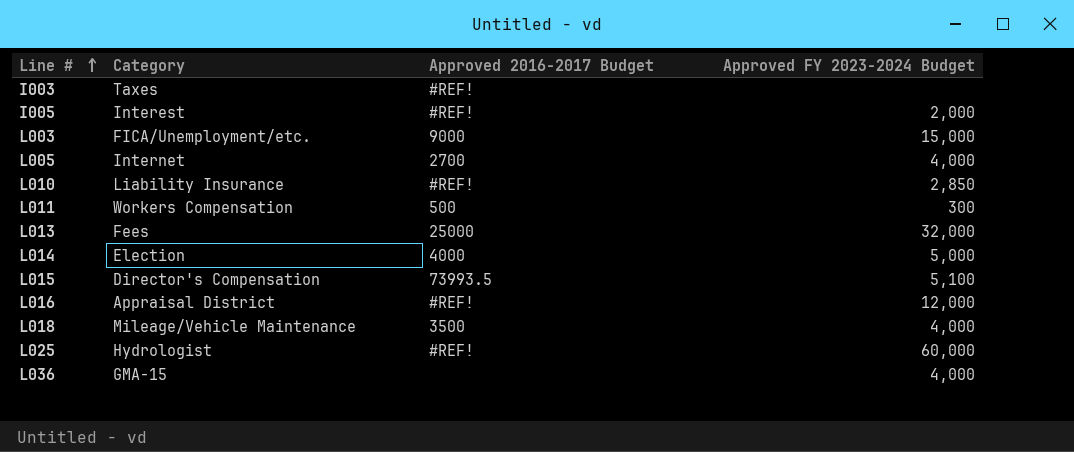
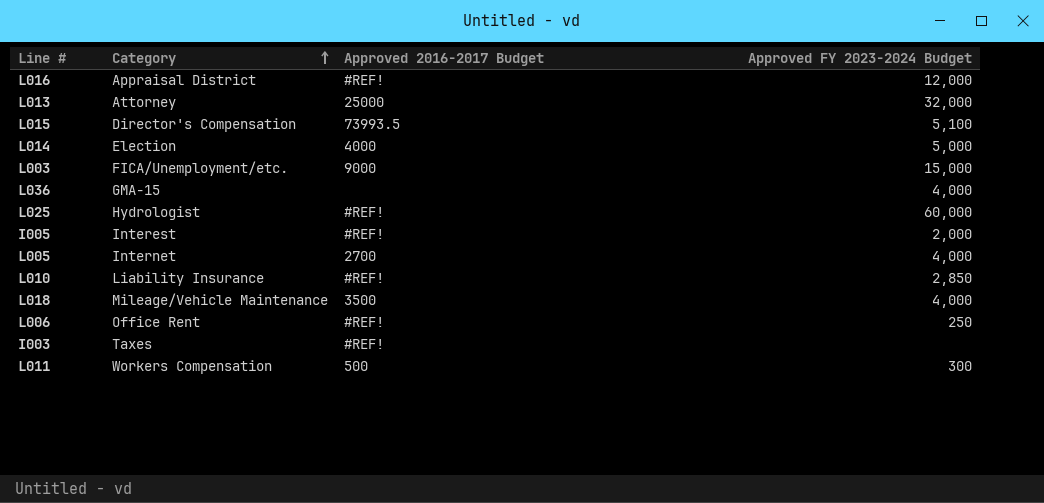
row order: Line # ascending -> Category ascending
L013 | Category: Fees -> Attorney
row L006: none -> Office Rent | #REF! | 250

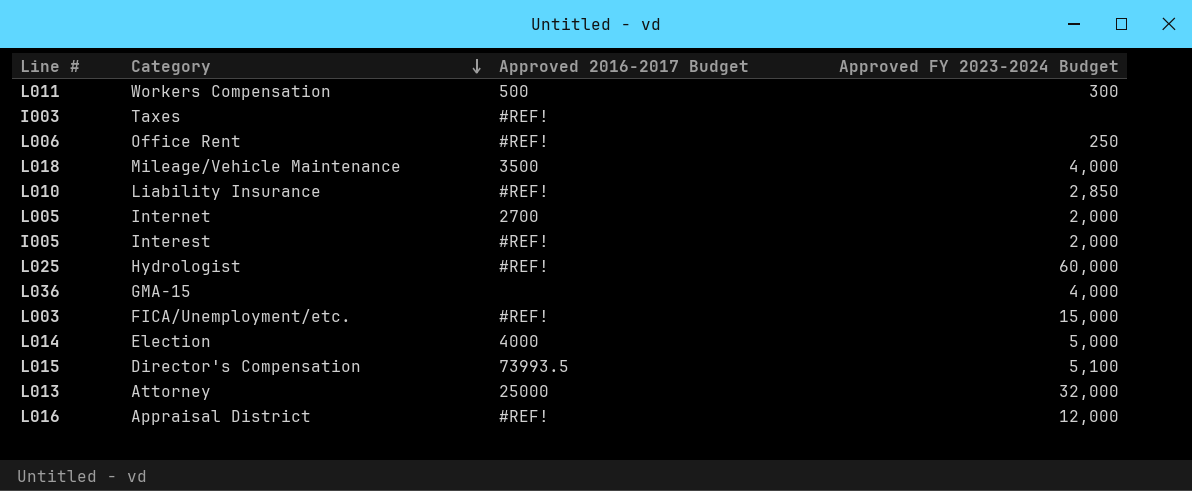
row order: Category ascending -> Category descending
L005 | Approved FY 2023-2024 Budget: 4,000 -> 2,000
L003 | Approved 2016-2017 Budget: 9000 -> #REF!

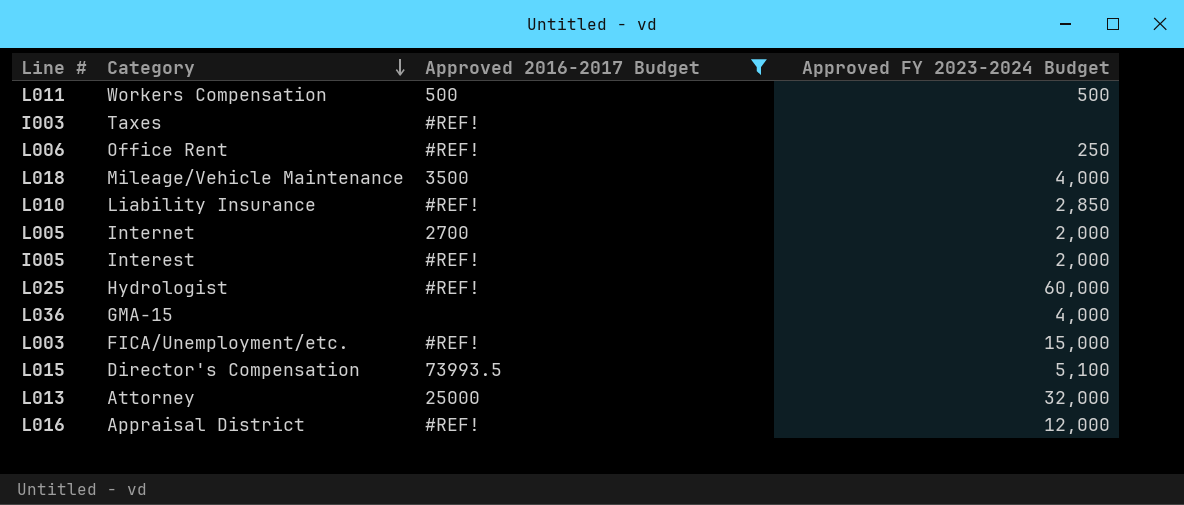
filter: none -> Approved 2016-2017 Budget != 4000
L011 | Approved FY 2023-2024 Budget: 300 -> 500

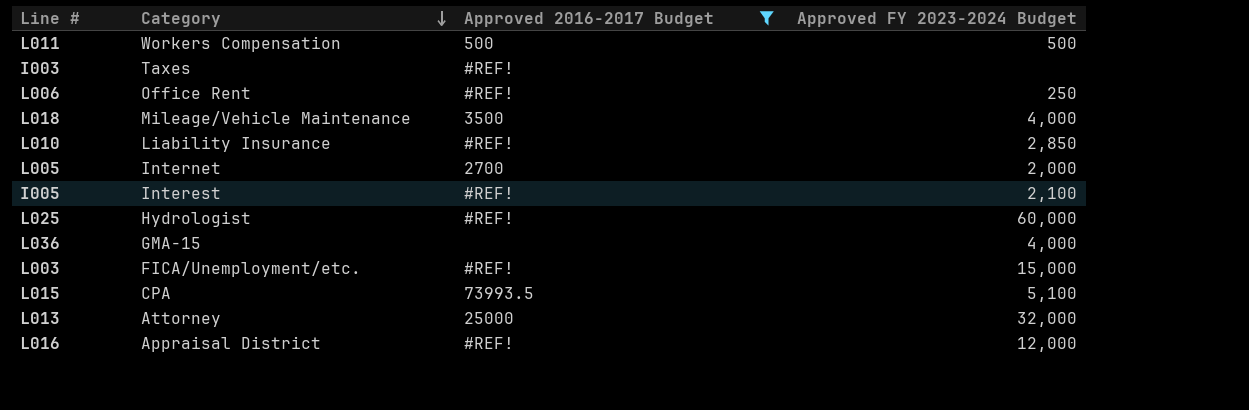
I005 | Approved FY 2023-2024 Budget: 2,000 -> 2,100
L015 | Category: Director's Compensation -> CPA

